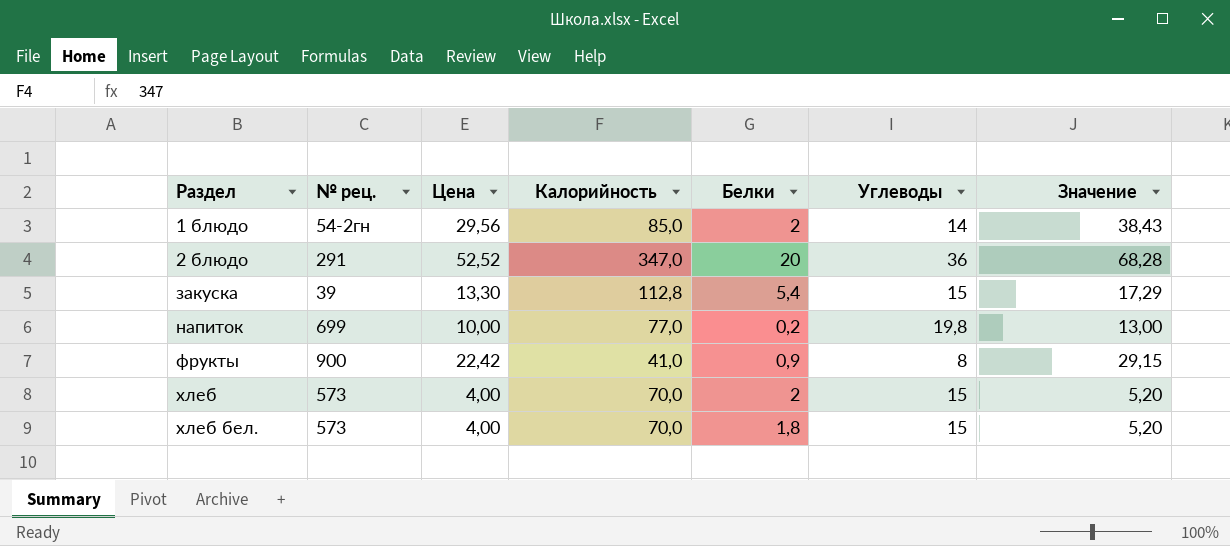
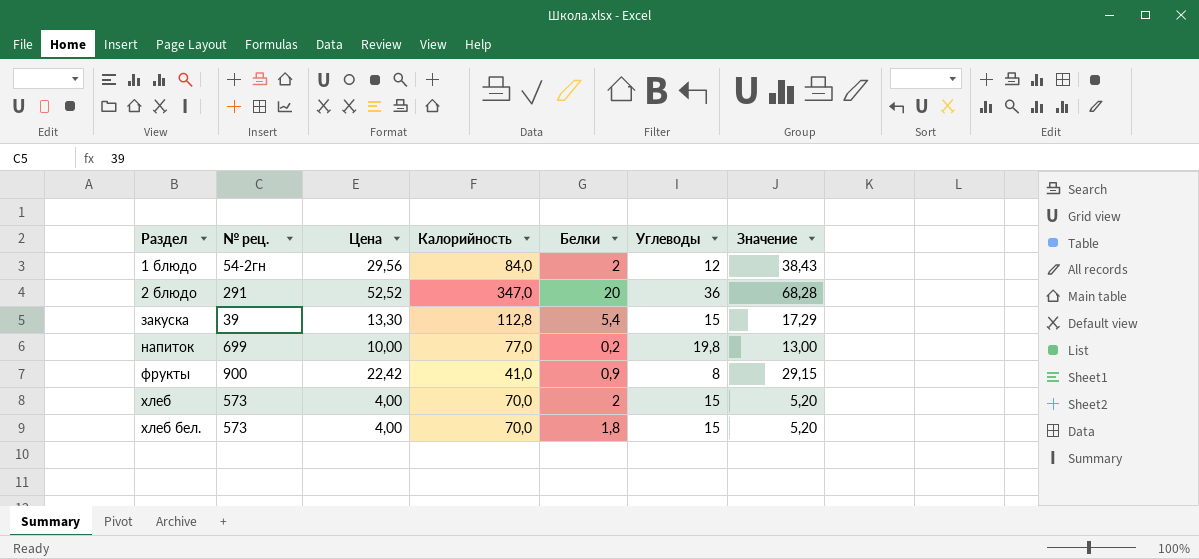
1 блюдо | Калорийность: 85,0 -> 84,0
1 блюдо | Углеводы: 14 -> 12

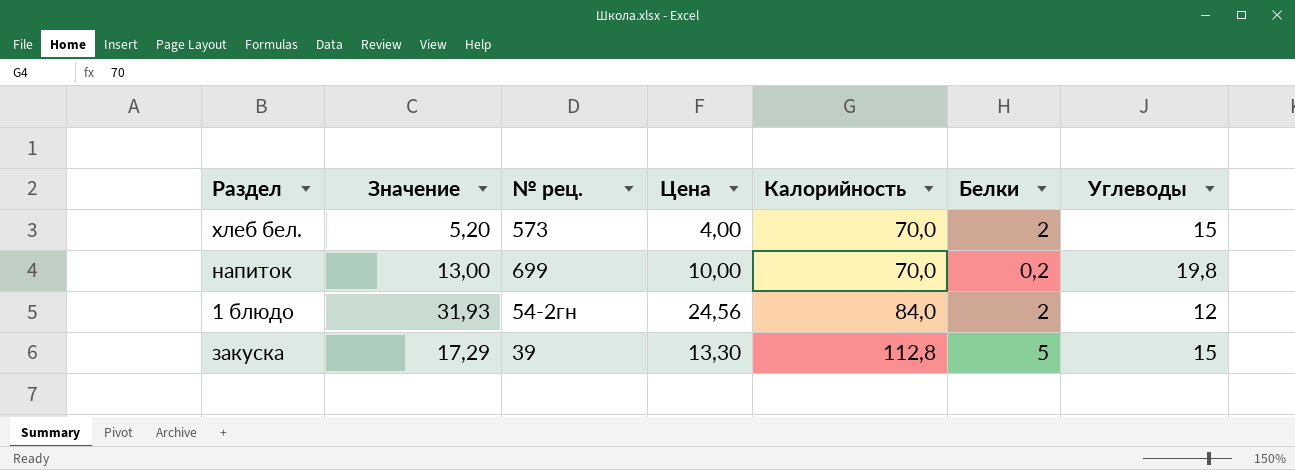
row order: Раздел ascending -> Калорийность ascending
column Значение | position: 7 -> 2
row 2 блюдо: 291 | 52,52 | 347,0 | 20 | 36 | 68,28 -> none
row фрукты: 900 | 22,42 | 41,0 | 0,9 | 8 | 29,15 -> none
row хлеб: 573 | 4,00 | 70,0 | 2 | 15 | 5,20 -> none
хлеб бел. | Белки: 1,8 -> 2
напиток | Калорийность: 77,0 -> 70,0
1 блюдо | Значение: 38,43 -> 31,93
1 блюдо | Цена: 29,56 -> 24,56
закуска | Белки: 5,4 -> 5

